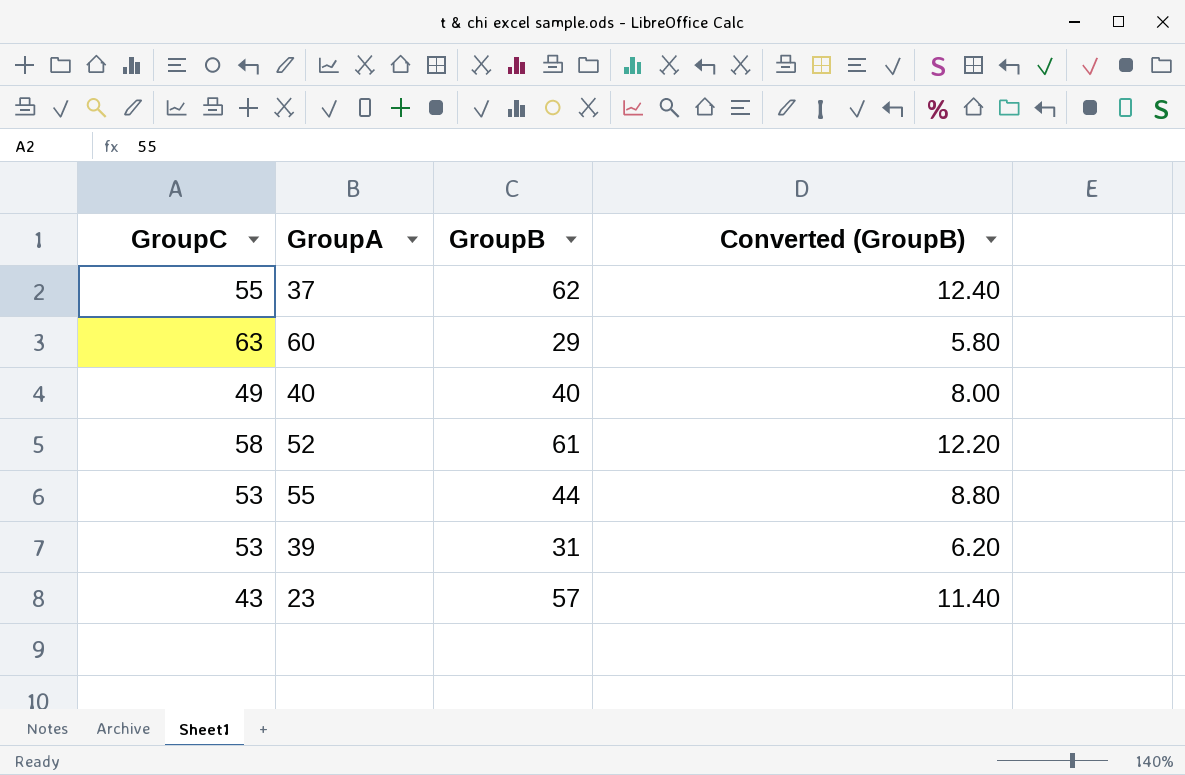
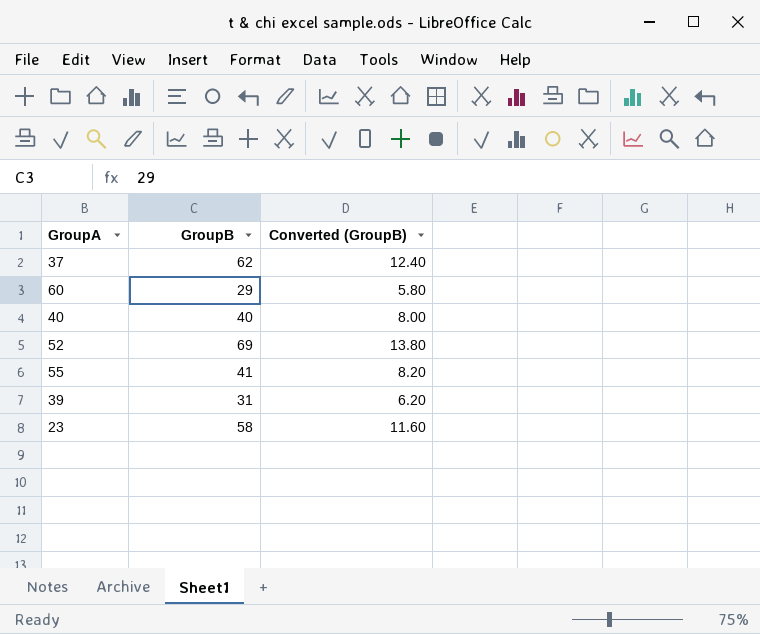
column GroupC | position: 1 -> none
52 | GroupB: 61 -> 69
52 | Converted (GroupB): 12.20 -> 13.80
55 | GroupB: 44 -> 41
55 | Converted (GroupB): 8.80 -> 8.20
23 | GroupB: 57 -> 58
23 | Converted (GroupB): 11.40 -> 11.60

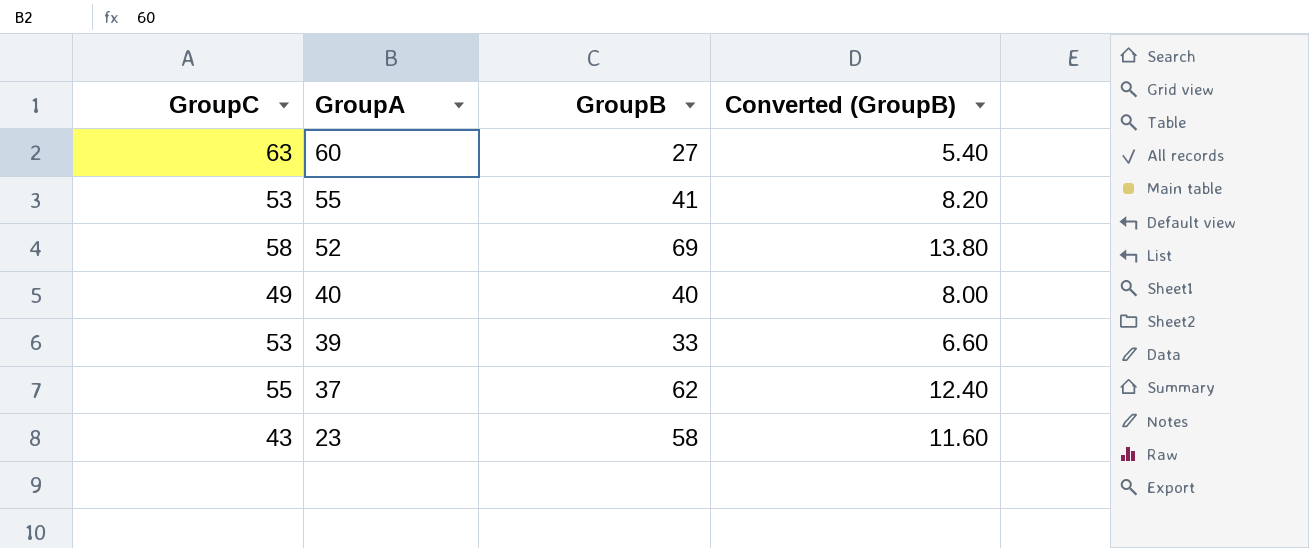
row order: none -> GroupA descending
column GroupC | position: none -> 1
60 | GroupB: 29 -> 27
60 | Converted (GroupB): 5.80 -> 5.40
39 | GroupB: 31 -> 33
39 | Converted (GroupB): 6.20 -> 6.60

